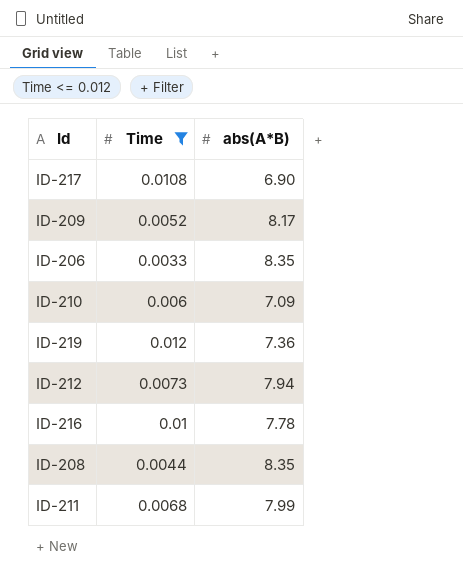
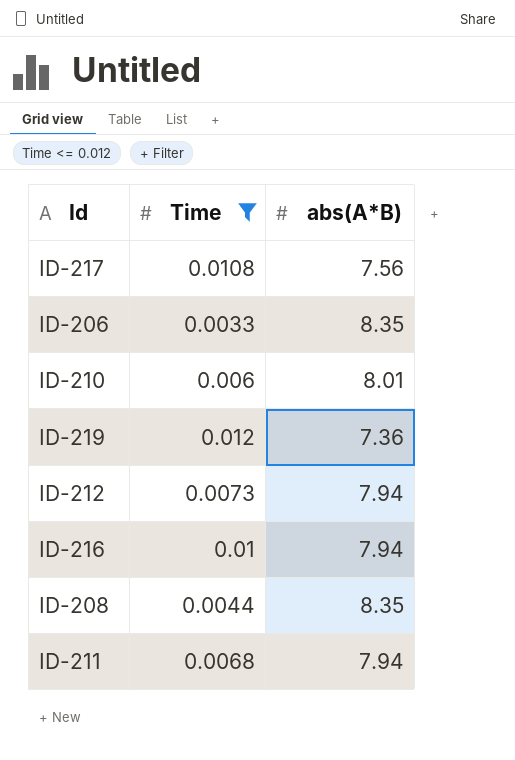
row ID-209: 0.0052 | 8.17 -> none
ID-217 | abs(A*B): 6.90 -> 7.56
ID-210 | abs(A*B): 7.09 -> 8.01
ID-216 | abs(A*B): 7.78 -> 7.94
ID-211 | abs(A*B): 7.99 -> 7.94

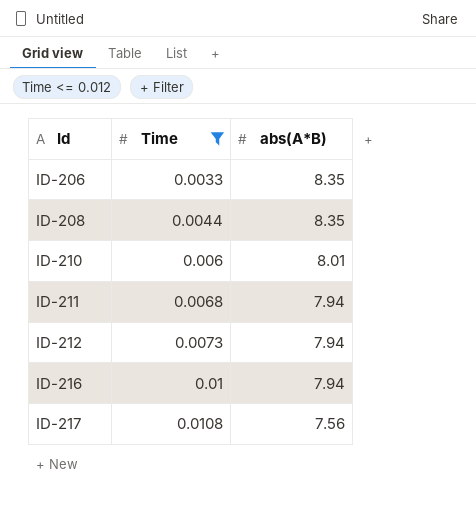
row order: none -> Id ascending
row ID-219: 0.012 | 7.36 -> none

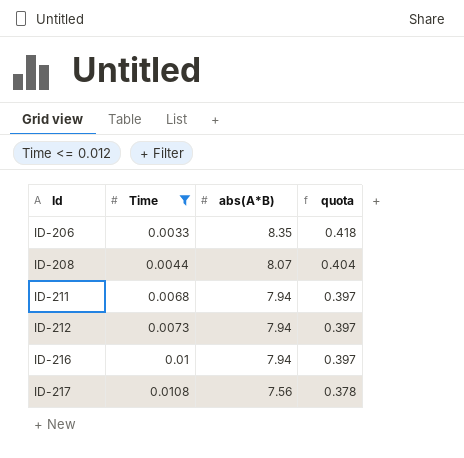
column quota | formula: none -> [abs(A*B)] * 0.05
row ID-210: 0.006 | 8.01 -> none
ID-208 | abs(A*B): 8.35 -> 8.07

